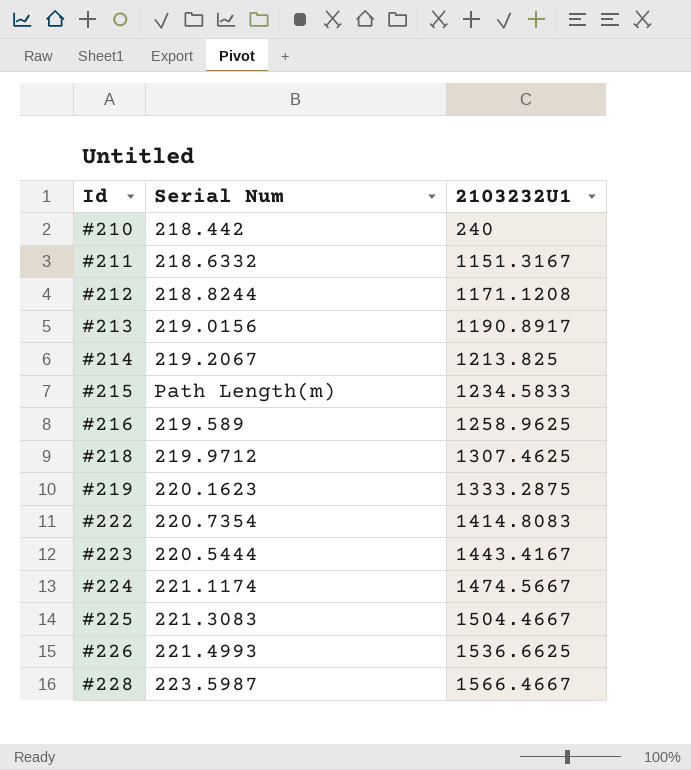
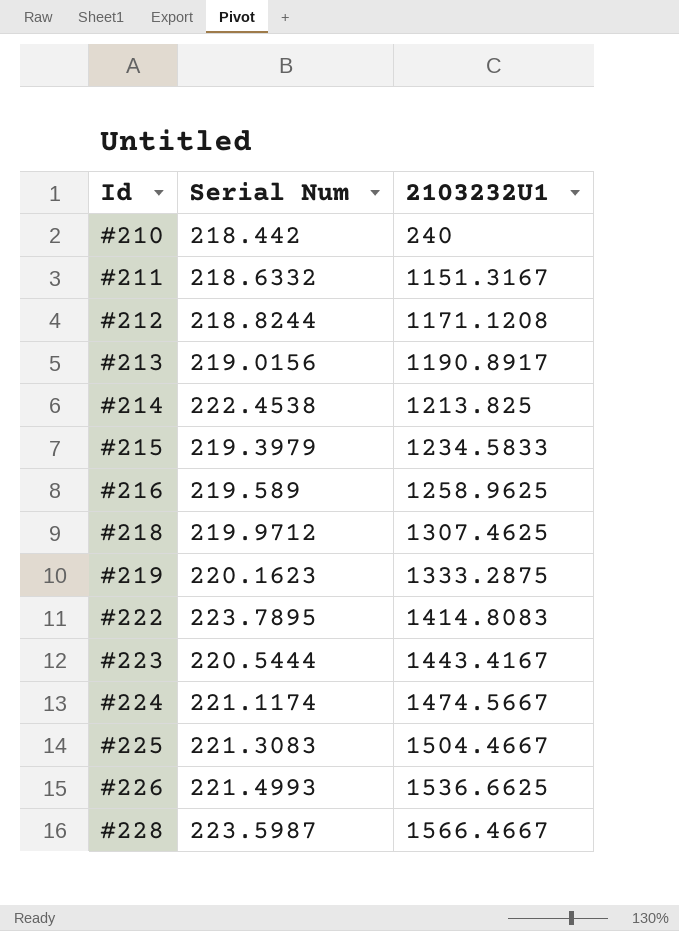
#214 | Serial Num: 219.2067 -> 222.4538
#215 | Serial Num: Path Length(m) -> 219.3979
#222 | Serial Num: 220.7354 -> 223.7895

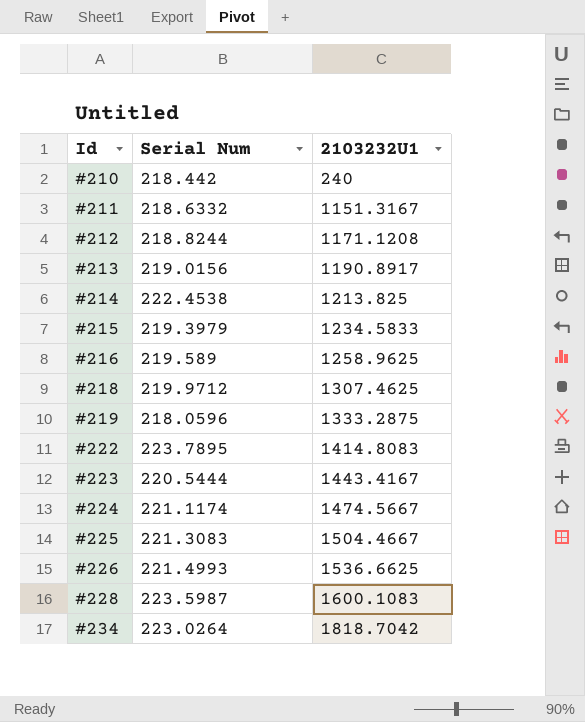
#219 | Serial Num: 220.1623 -> 218.0596
#228 | 2103232U1: 1566.4667 -> 1600.1083
row #234: none -> 223.0264 | 1818.7042

